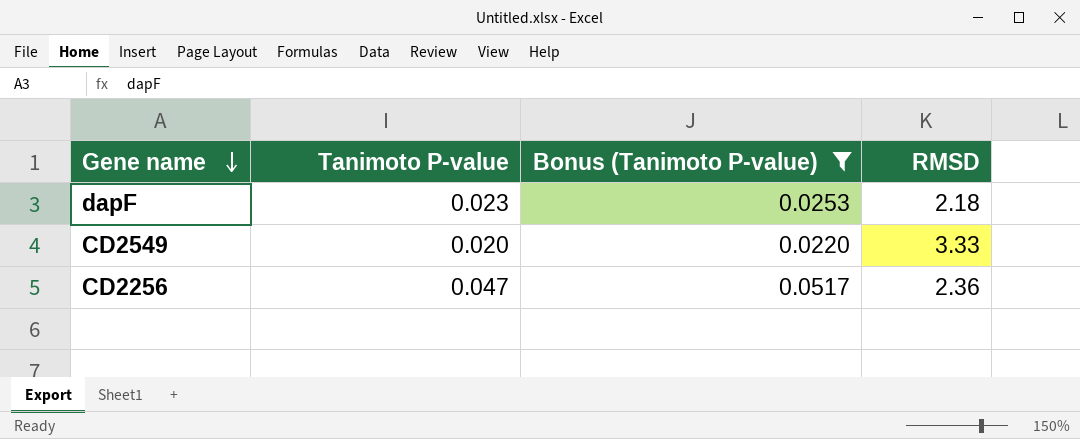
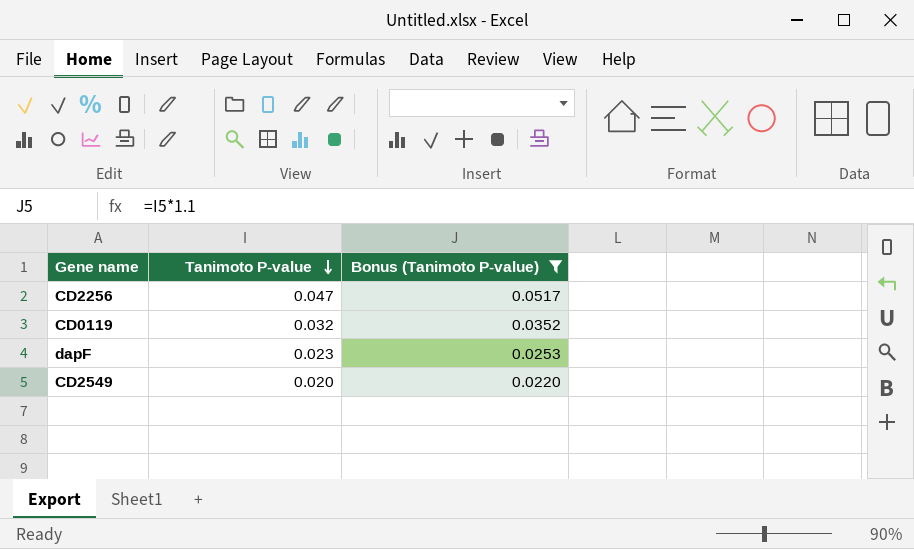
row order: Gene name descending -> Tanimoto P-value descending
column RMSD | position: 4 -> none
row CD0119: none -> 0.032 | 0.0352

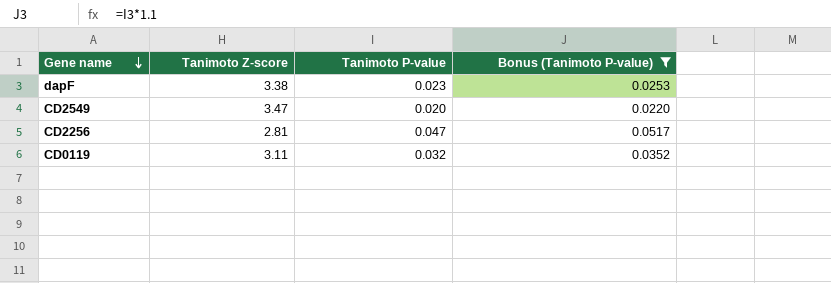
row order: Tanimoto P-value descending -> Gene name descending
column Tanimoto Z-score | position: none -> 2

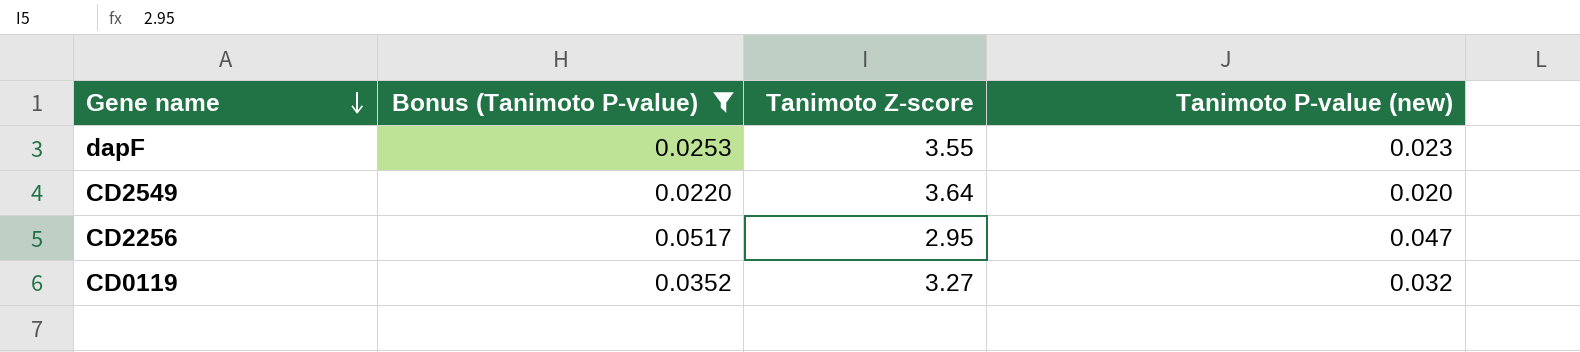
column Bonus (Tanimoto P-value) | position: 4 -> 2
column name: Tanimoto P-value -> Tanimoto P-value (new)
dapF | Tanimoto Z-score: 3.38 -> 3.55
CD2549 | Tanimoto Z-score: 3.47 -> 3.64
CD2256 | Tanimoto Z-score: 2.81 -> 2.95
CD0119 | Tanimoto Z-score: 3.11 -> 3.27

